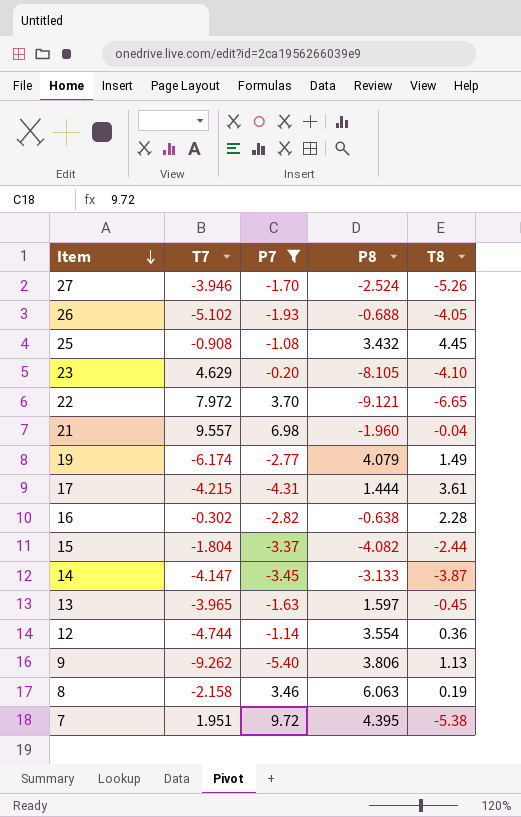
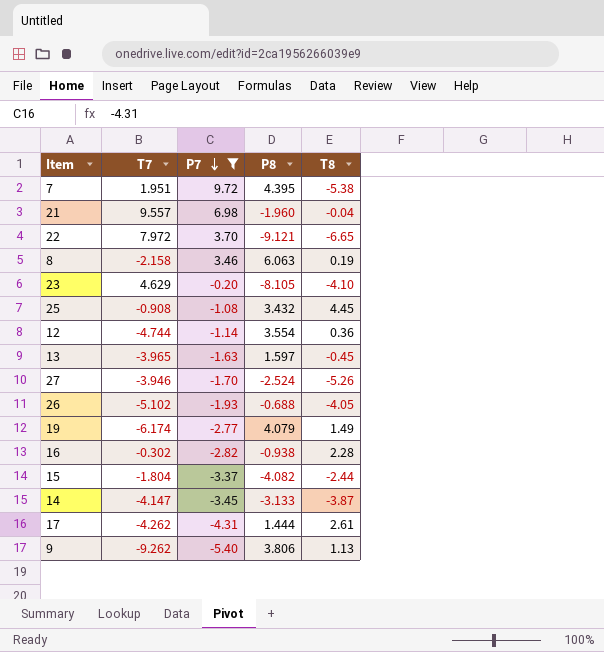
row order: Item descending -> P7 descending
16 | P8: -0.638 -> -0.938
17 | T7: -4.215 -> -4.262
17 | T8: 3.61 -> 2.61

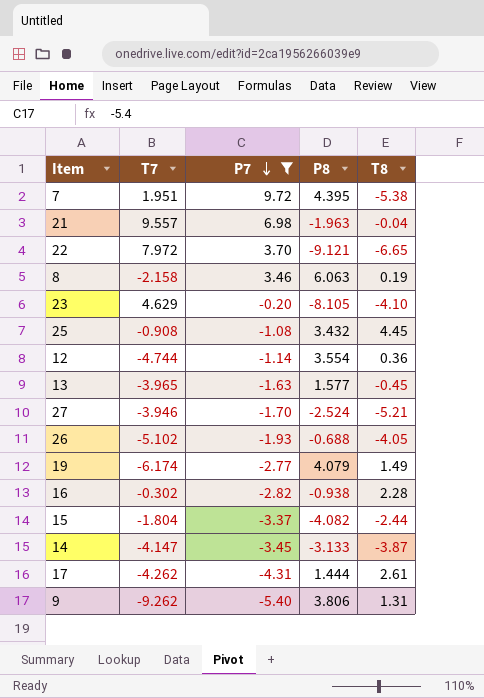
21 | P8: -1.960 -> -1.963
13 | P8: 1.597 -> 1.577
27 | T8: -5.26 -> -5.21
9 | T8: 1.13 -> 1.31

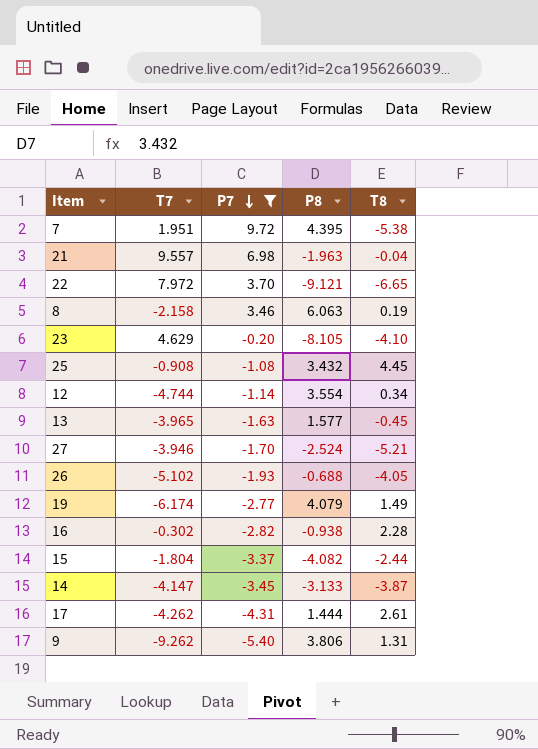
12 | T8: 0.36 -> 0.34

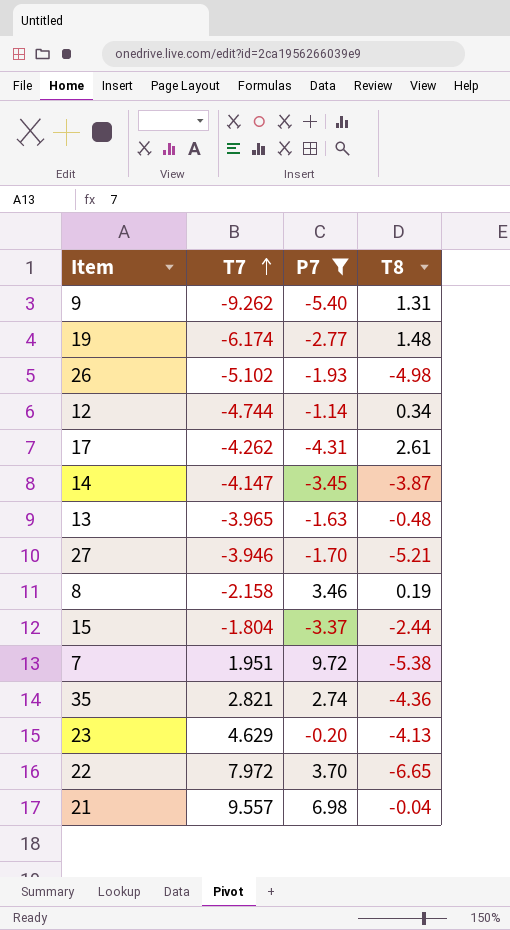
row order: P7 descending -> T7 ascending
column P8 | position: 4 -> none
row 25: -0.908 | -1.08 | 3.432 | 4.45 -> none
row 16: -0.302 | -2.82 | -0.938 | 2.28 -> none
19 | T8: 1.49 -> 1.48
26 | T8: -4.05 -> -4.98
13 | T8: -0.45 -> -0.48
row 35: none -> 2.821 | 2.74 | -4.36
23 | T8: -4.10 -> -4.13

